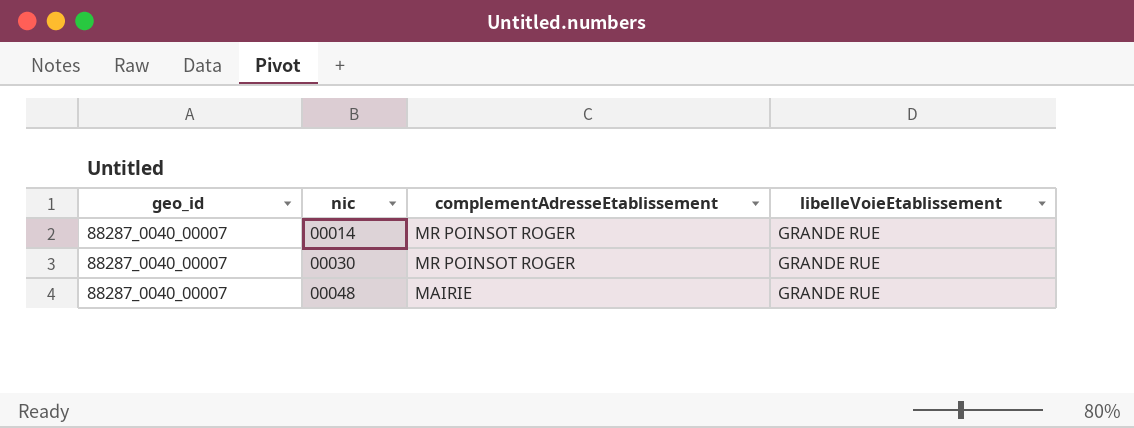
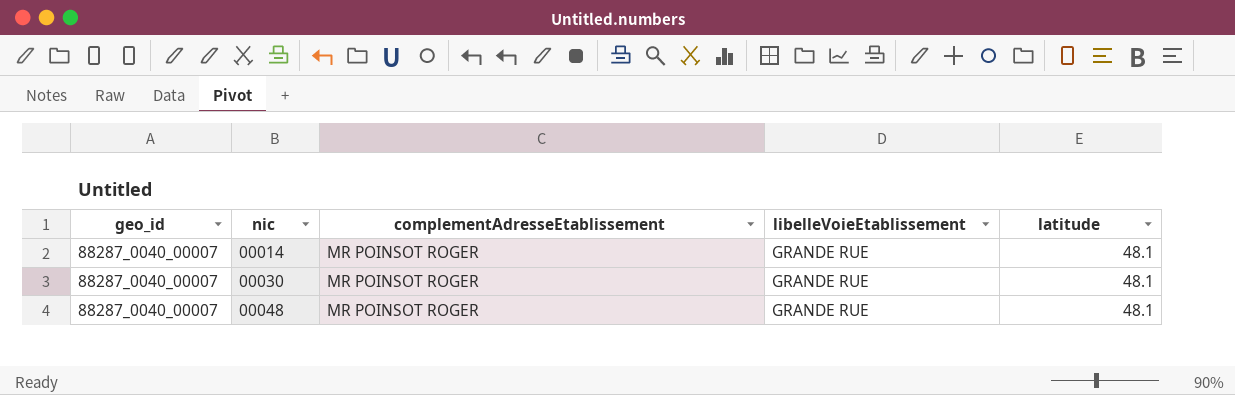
column latitude | position: none -> 5
00048 | complementAdresseEtablissement: MAIRIE -> MR POINSOT ROGER

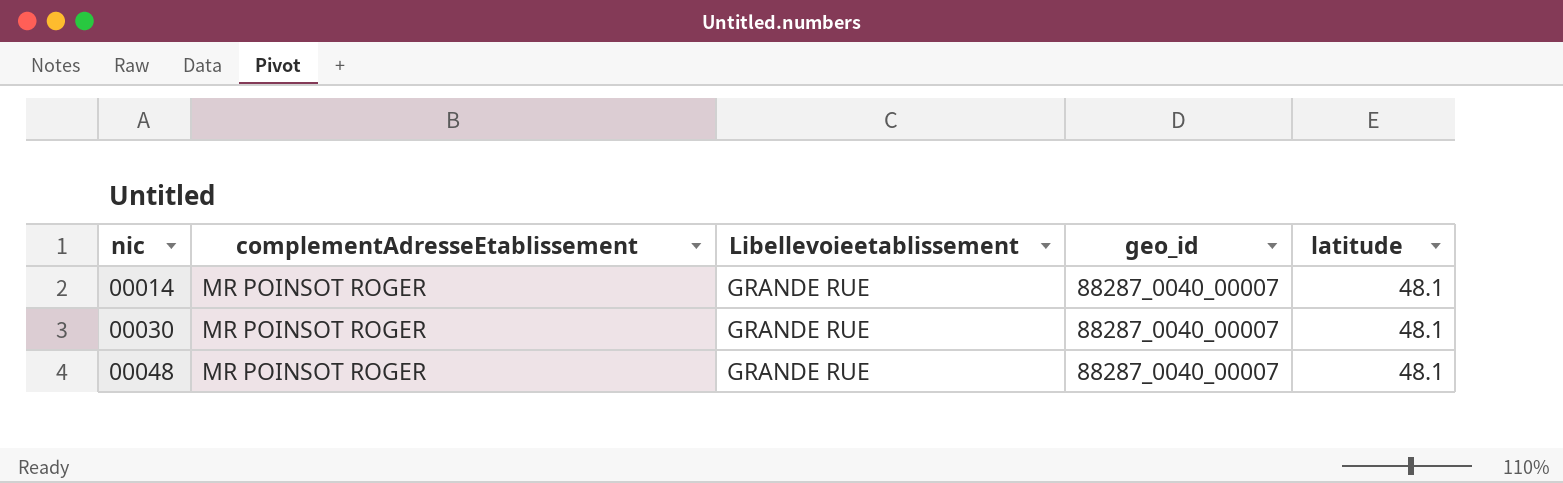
column name: libelleVoieEtablissement -> Libellevoieetablissement
column geo_id | position: 1 -> 4

